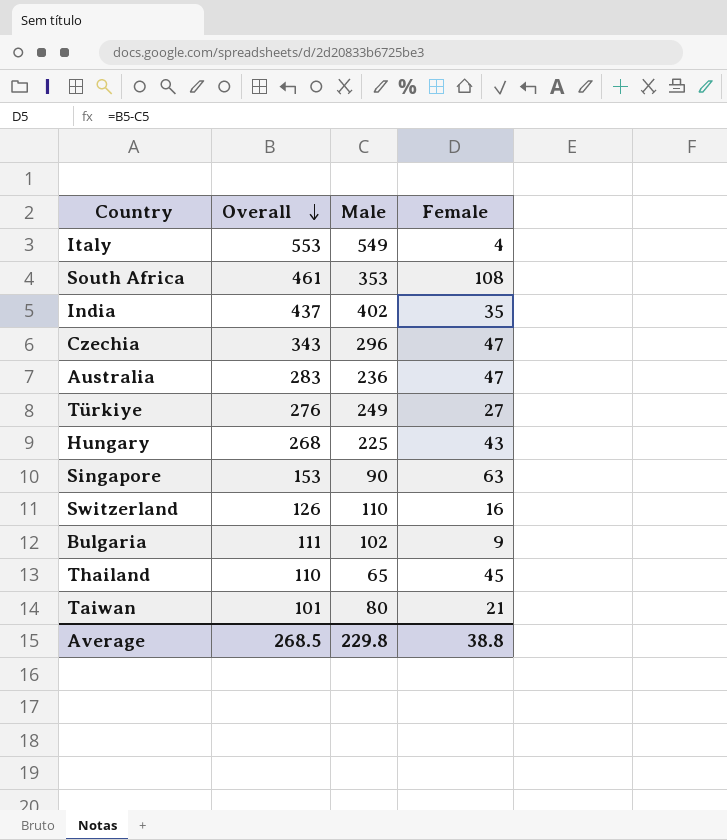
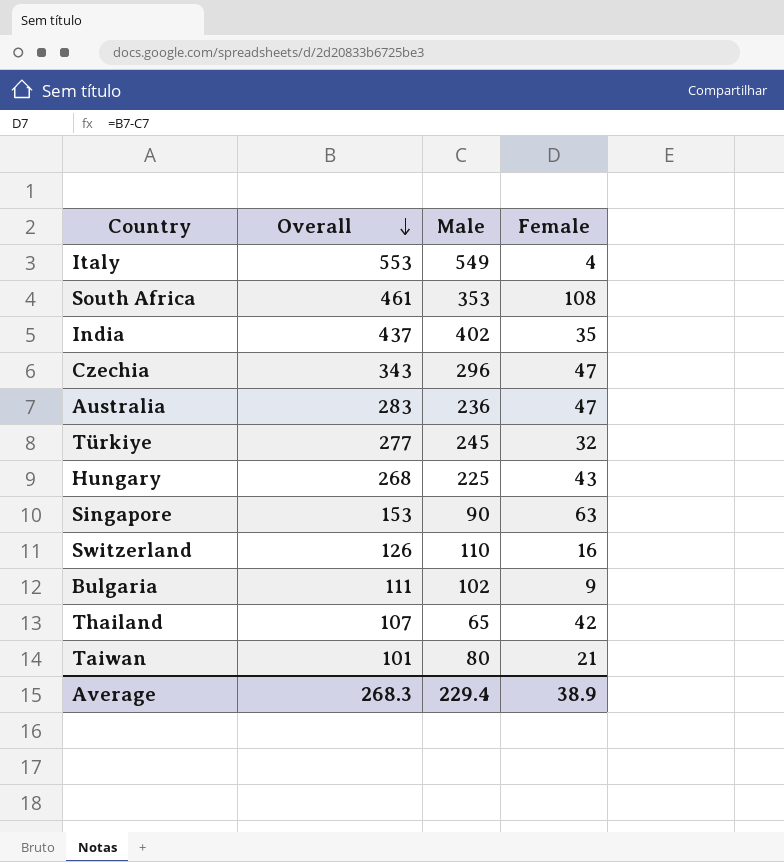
Türkiye | Overall: 276 -> 277
Türkiye | Male: 249 -> 245
Türkiye | Female: 27 -> 32
Thailand | Overall: 110 -> 107
Thailand | Female: 45 -> 42
Average | Overall: 268.5 -> 268.3
Average | Male: 229.8 -> 229.4
Average | Female: 38.8 -> 38.9

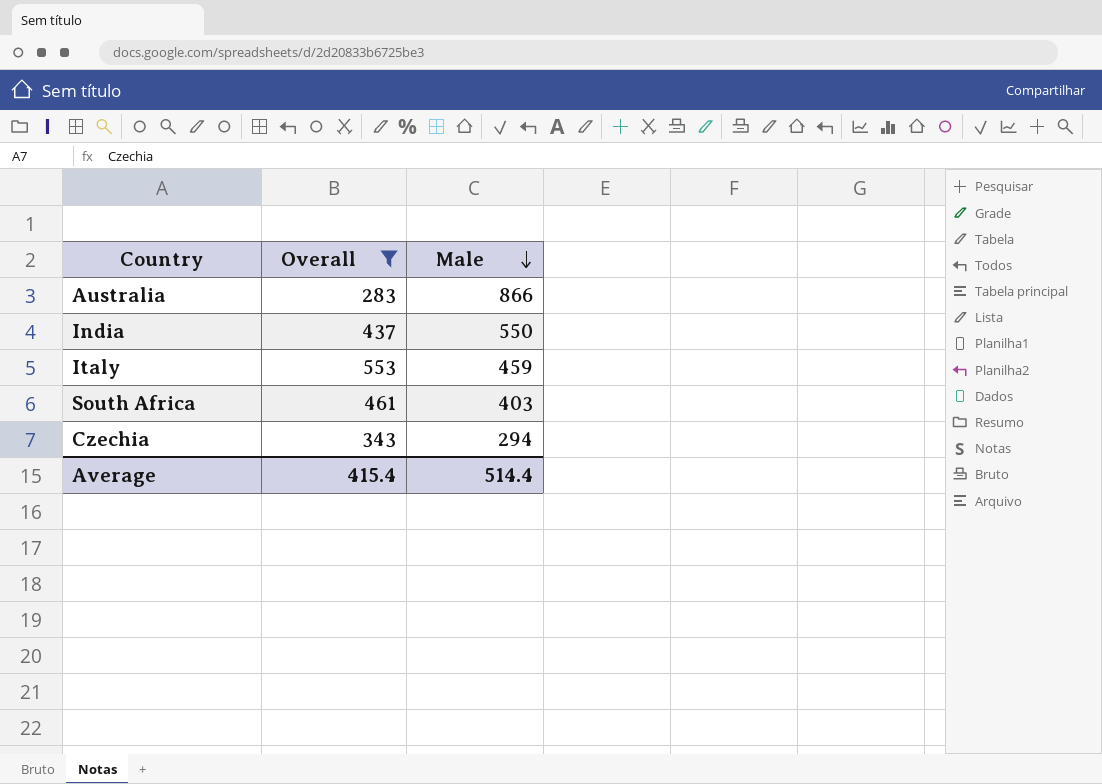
filter: none -> Overall >= 283
row order: Overall descending -> Male descending
column Female | formula: [Overall] - [Male] -> none
Australia | Male: 236 -> 866
India | Male: 402 -> 550
Italy | Male: 549 -> 459
South Africa | Male: 353 -> 403
Czechia | Male: 296 -> 294
Average | Overall: 268.3 -> 415.4
Average | Male: 229.4 -> 514.4

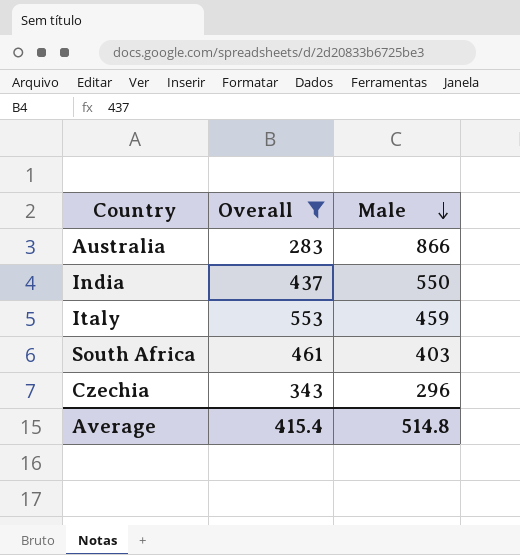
Czechia | Male: 294 -> 296
Average | Male: 514.4 -> 514.8

